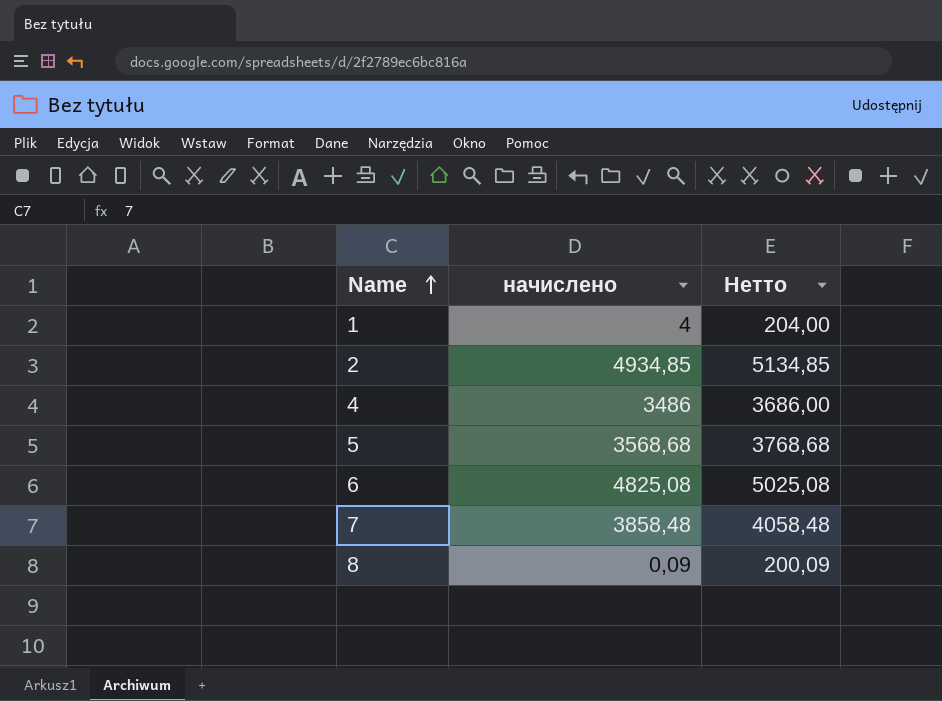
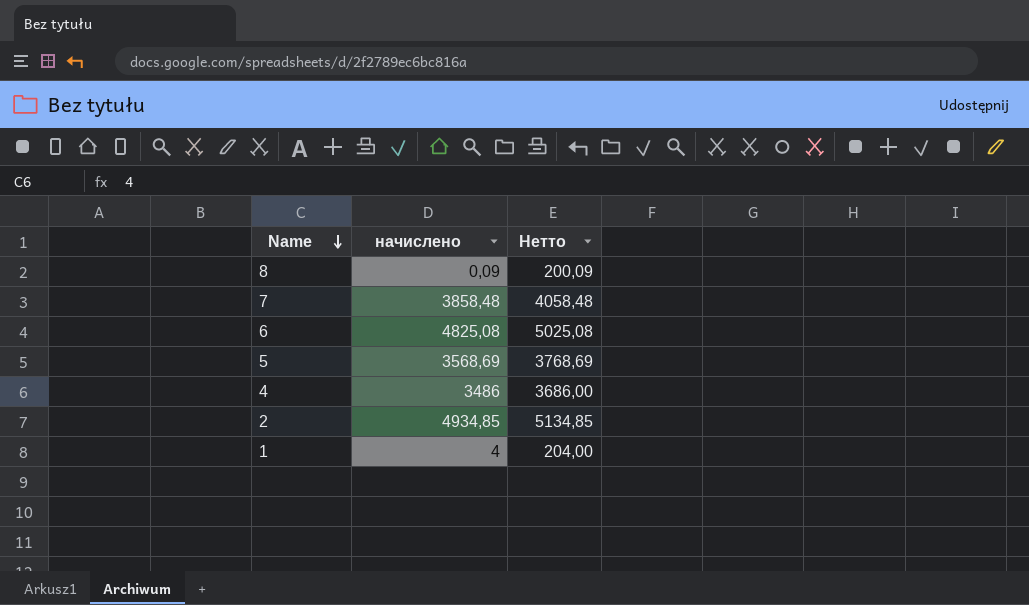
row order: Name ascending -> Name descending
5 | начислено: 3568,68 -> 3568,69
5 | Нетто: 3768,68 -> 3768,69

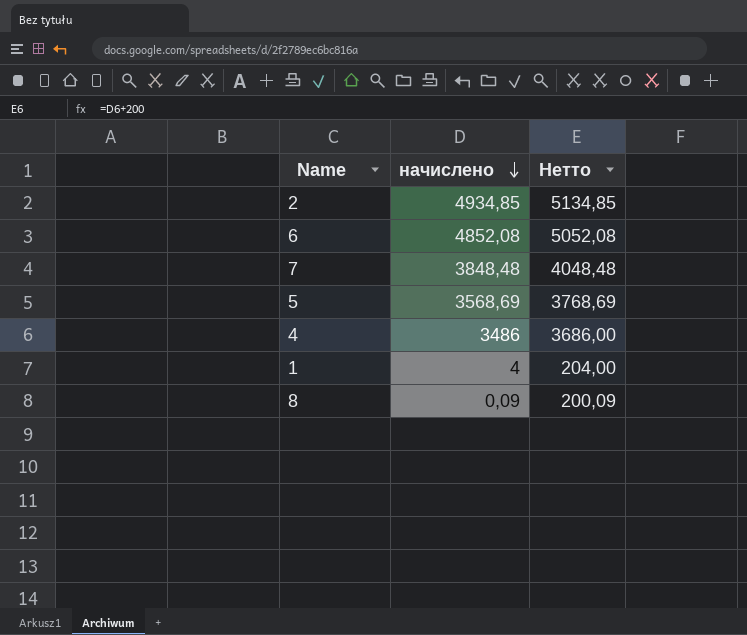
row order: Name descending -> начислено descending
6 | начислено: 4825,08 -> 4852,08
6 | Нетто: 5025,08 -> 5052,08
7 | начислено: 3858,48 -> 3848,48
7 | Нетто: 4058,48 -> 4048,48

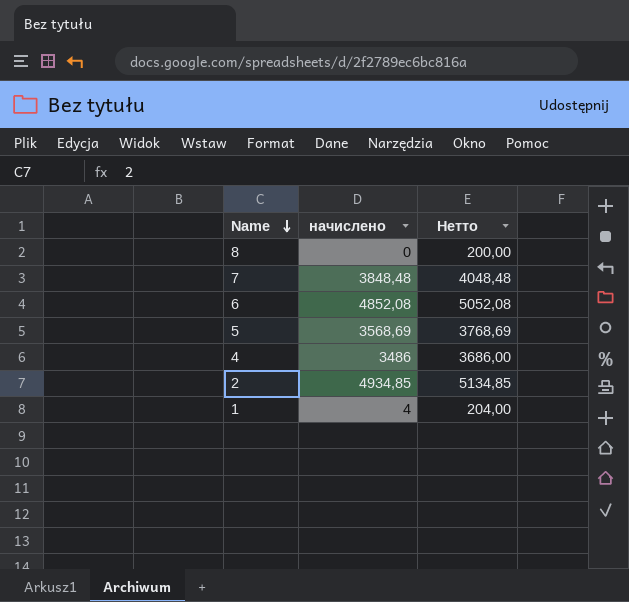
row order: начислено descending -> Name descending
8 | начислено: 0,09 -> 0
8 | Нетто: 200,09 -> 200,00

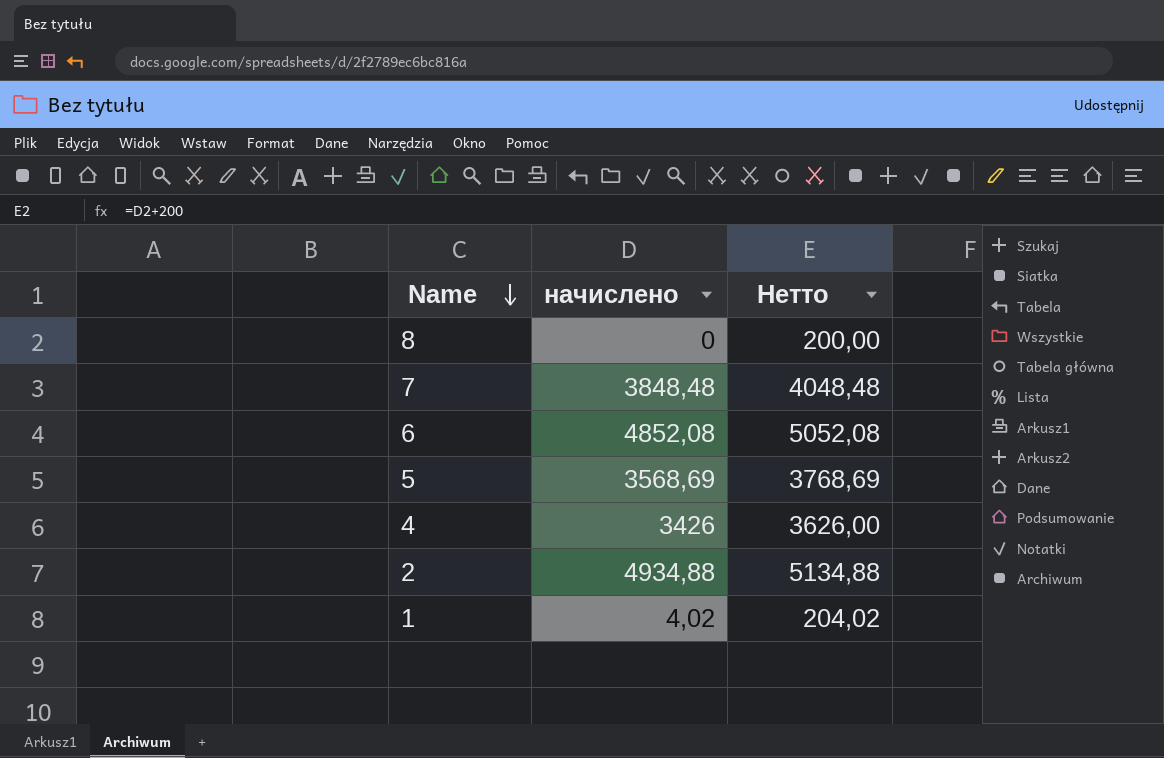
4 | начислено: 3486 -> 3426
4 | Нетто: 3686,00 -> 3626,00
2 | начислено: 4934,85 -> 4934,88
2 | Нетто: 5134,85 -> 5134,88
1 | начислено: 4 -> 4,02
1 | Нетто: 204,00 -> 204,02

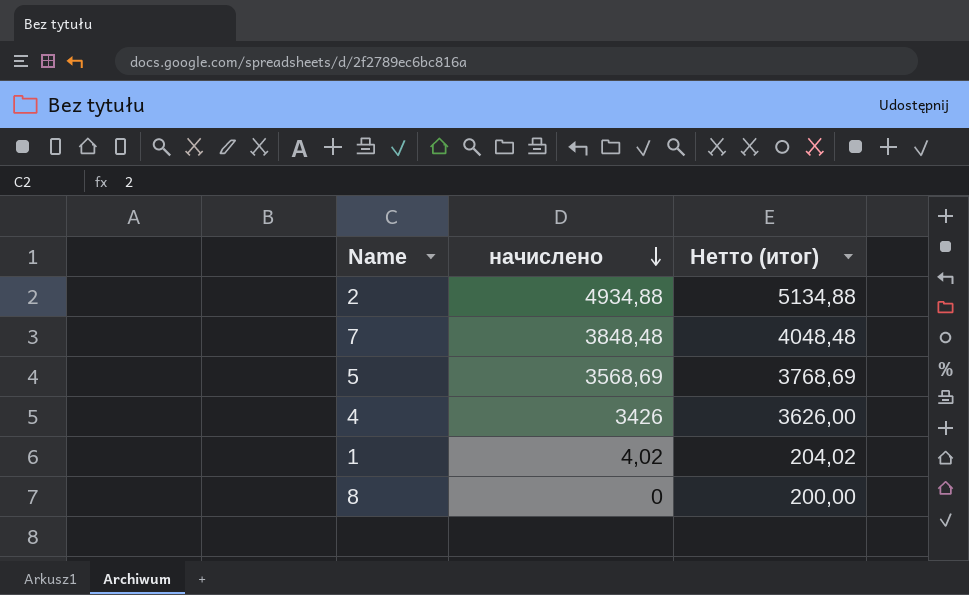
row order: Name descending -> начислено descending
column name: Нетто -> Нетто (итог)
row 6: 4852,08 | 5052,08 -> none

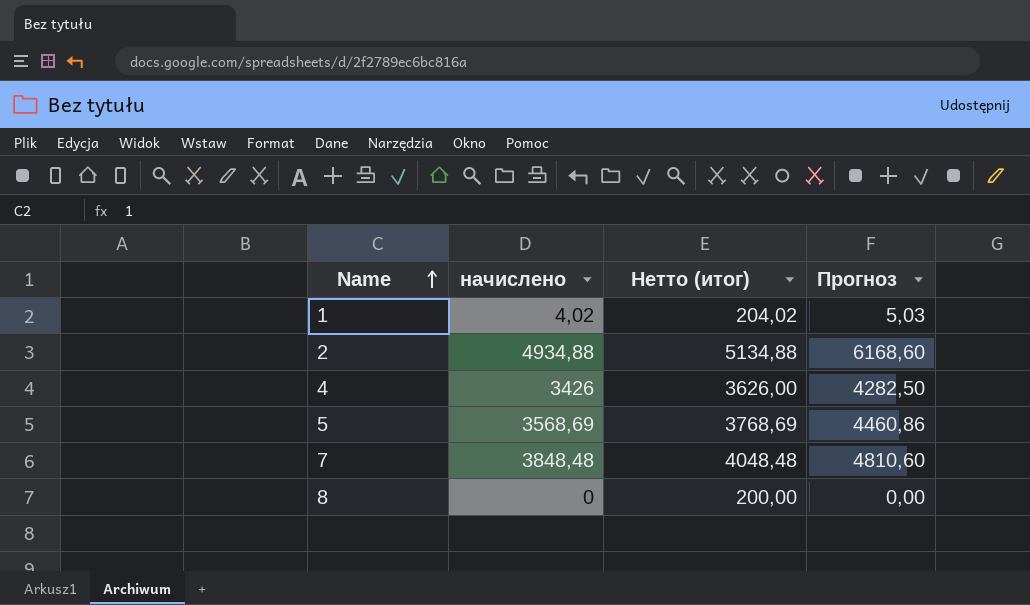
row order: начислено descending -> Name ascending
column Прогноз | formula: none -> [начислено] * 1,25

